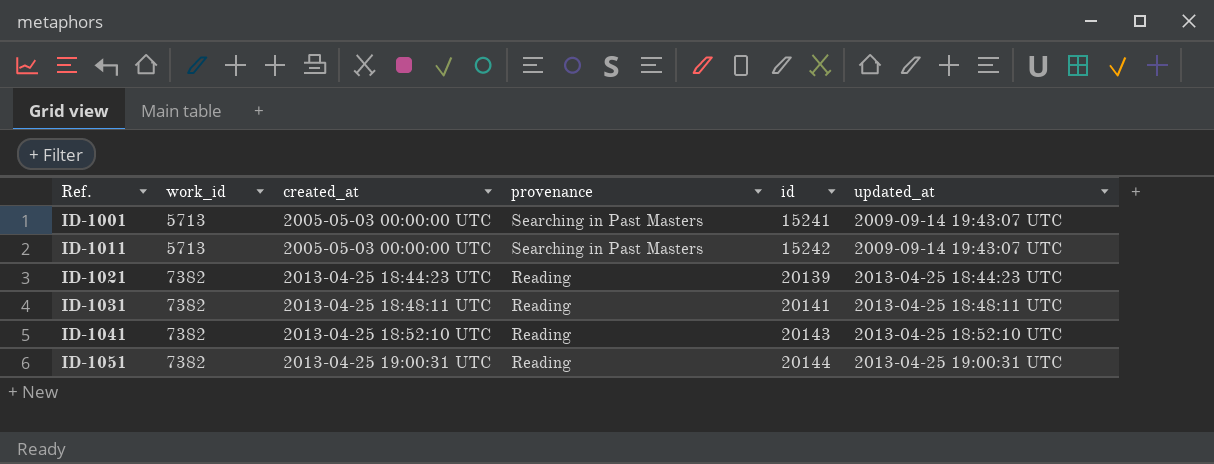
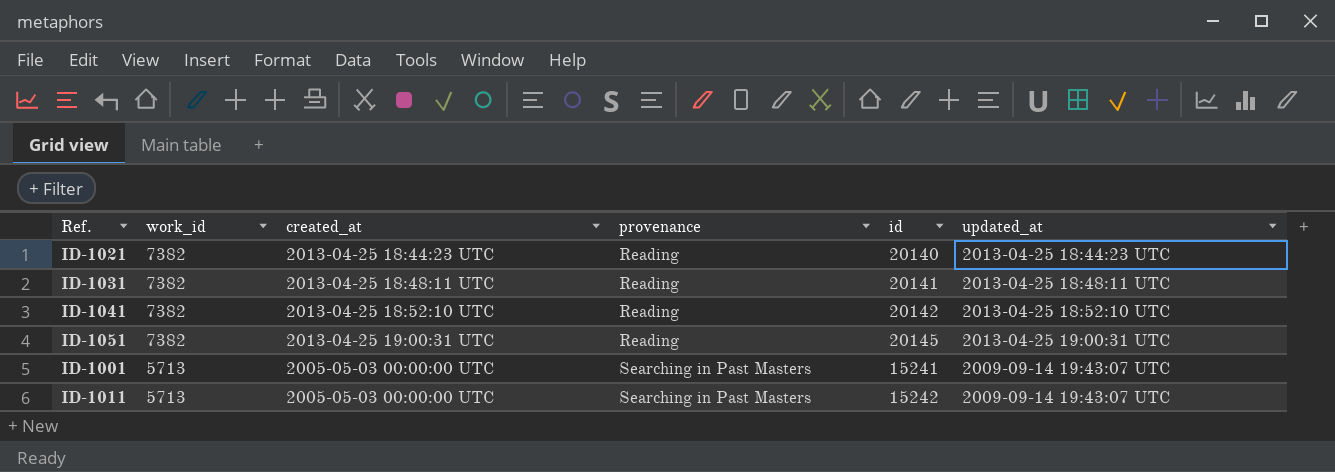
row order: Ref. ascending -> work_id descending
ID-1021 | id: 20139 -> 20140
ID-1041 | id: 20143 -> 20142
ID-1051 | id: 20144 -> 20145

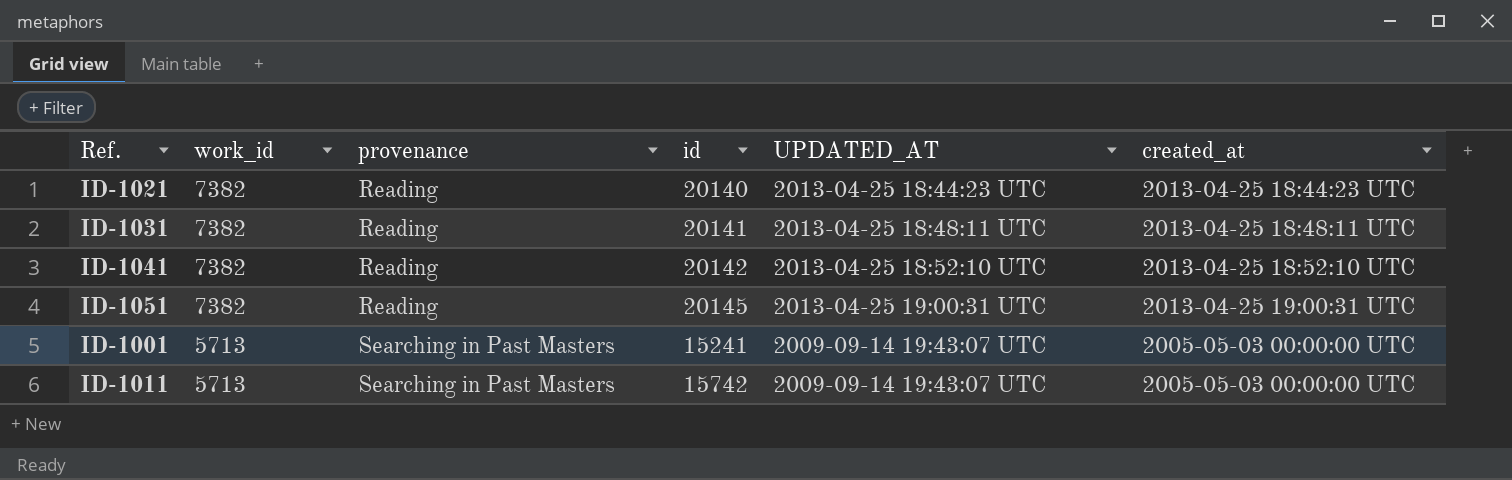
column name: updated_at -> UPDATED_AT
column created_at | position: 3 -> 6
ID-1011 | id: 15242 -> 15742

